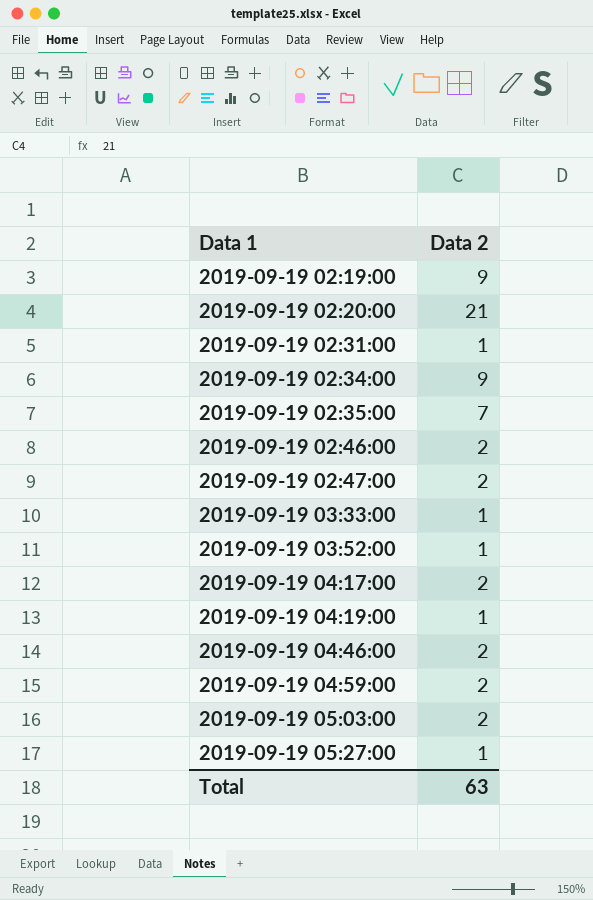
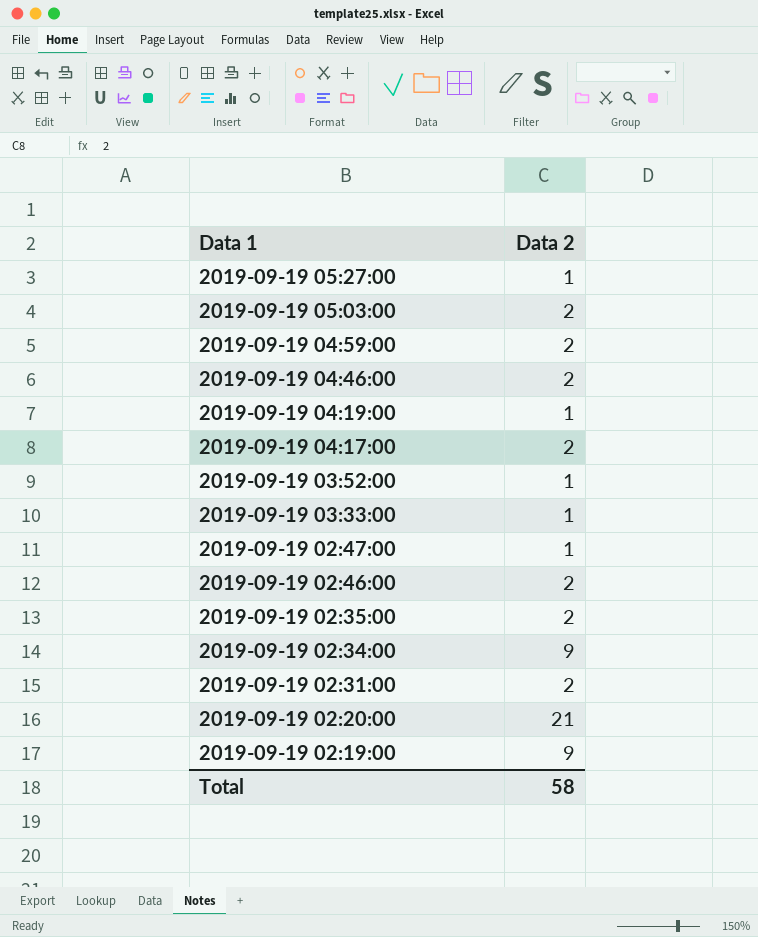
row order: Data 1 ascending -> Data 1 descending
2019-09-19 02:47:00 | Data 2: 2 -> 1
2019-09-19 02:35:00 | Data 2: 7 -> 2
2019-09-19 02:31:00 | Data 2: 1 -> 2
Total | Data 2: 63 -> 58

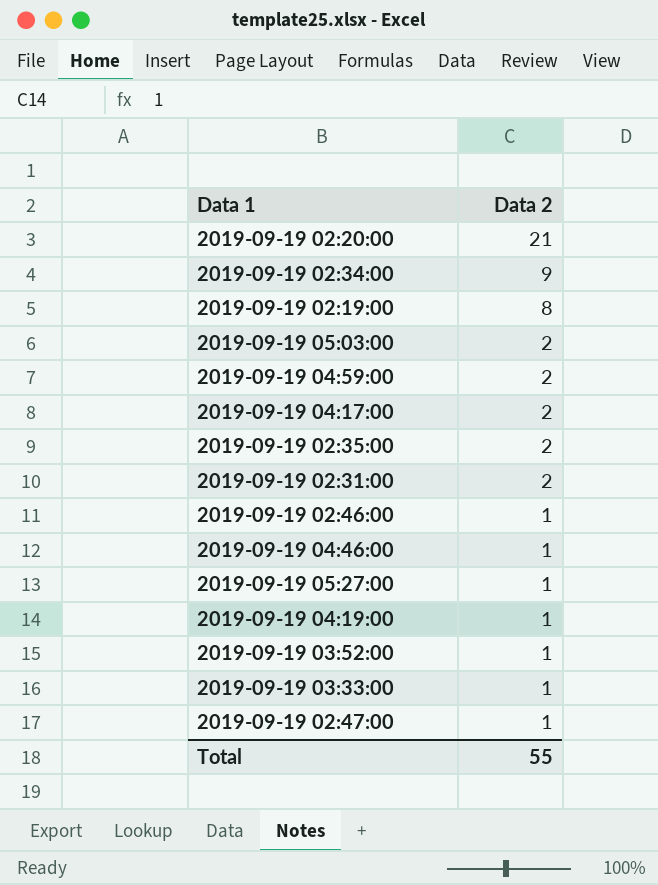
row order: Data 1 descending -> Data 2 descending
2019-09-19 02:19:00 | Data 2: 9 -> 8
2019-09-19 02:46:00 | Data 2: 2 -> 1
2019-09-19 04:46:00 | Data 2: 2 -> 1
Total | Data 2: 58 -> 55

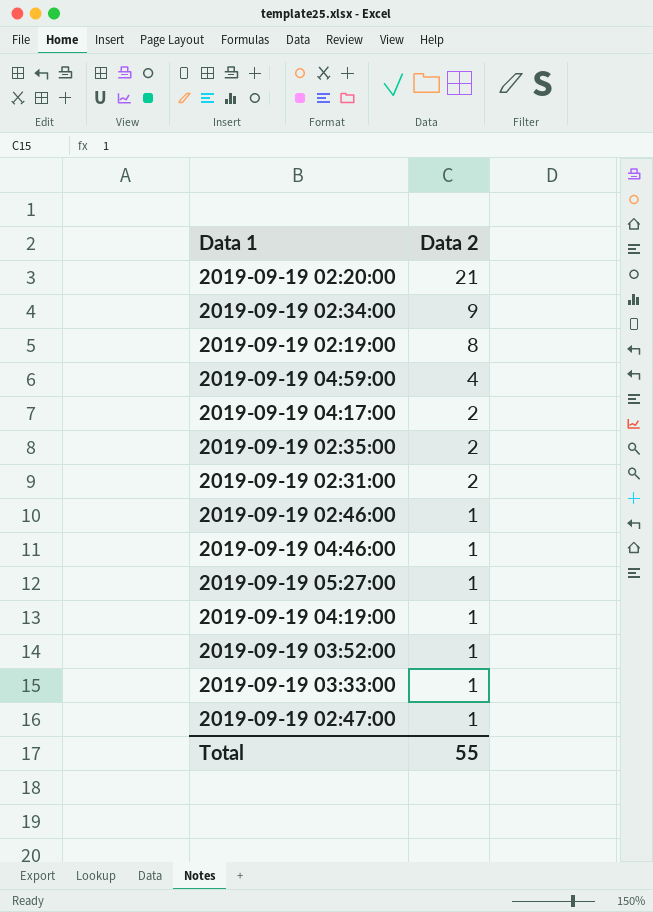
row 2019-09-19 05:03:00: 2 -> none
2019-09-19 04:59:00 | Data 2: 2 -> 4

